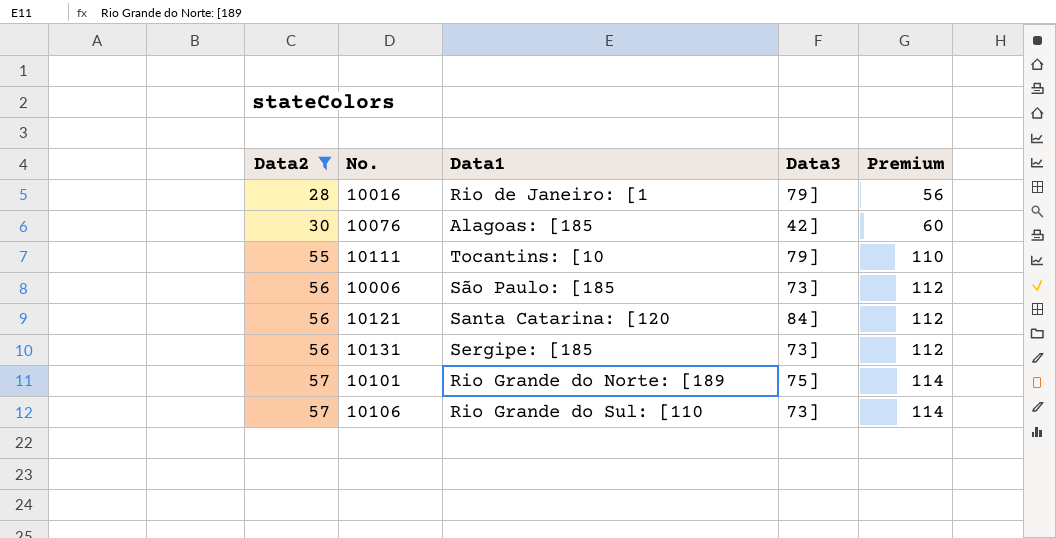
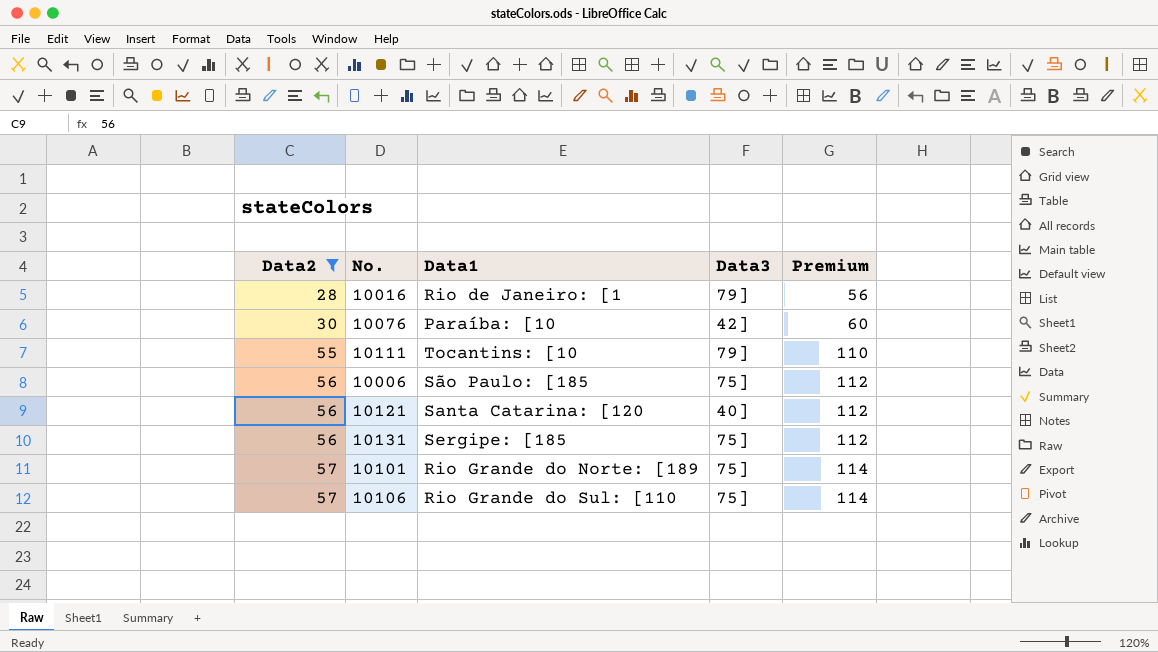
10076 | Data1: Alagoas: [185 -> Paraíba: [10
10006 | Data3: 73] -> 75]
10121 | Data3: 84] -> 40]
10131 | Data3: 73] -> 75]
10106 | Data3: 73] -> 75]

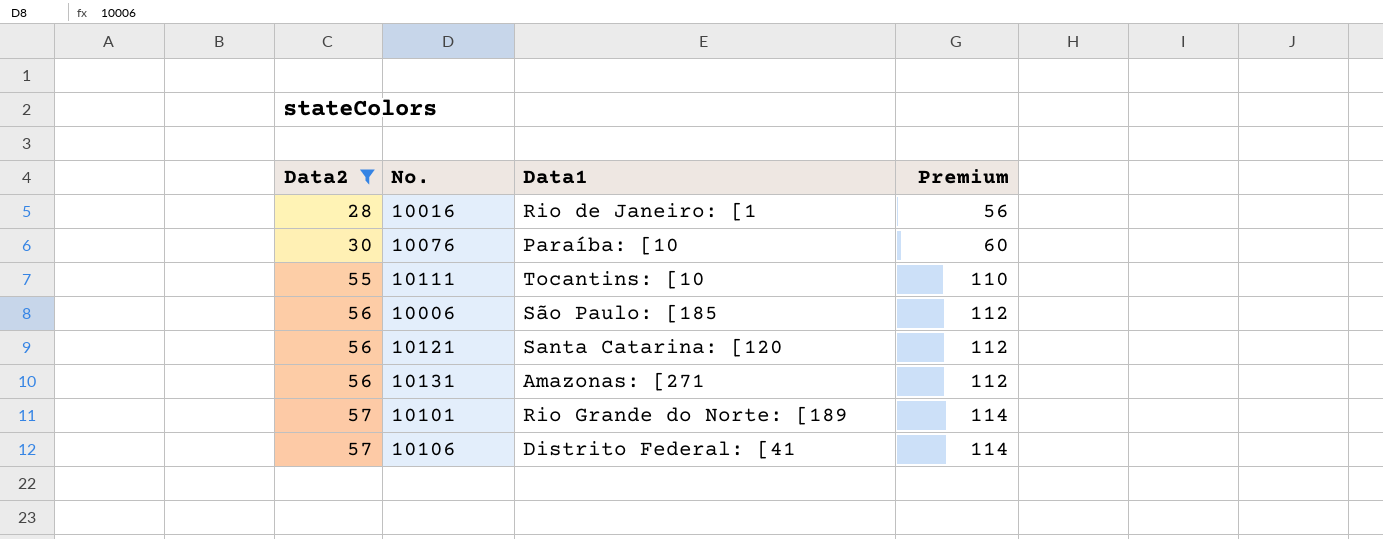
column Data3 | position: 4 -> none
10131 | Data1: Sergipe: [185 -> Amazonas: [271
10106 | Data1: Rio Grande do Sul: [110 -> Distrito Federal: [41

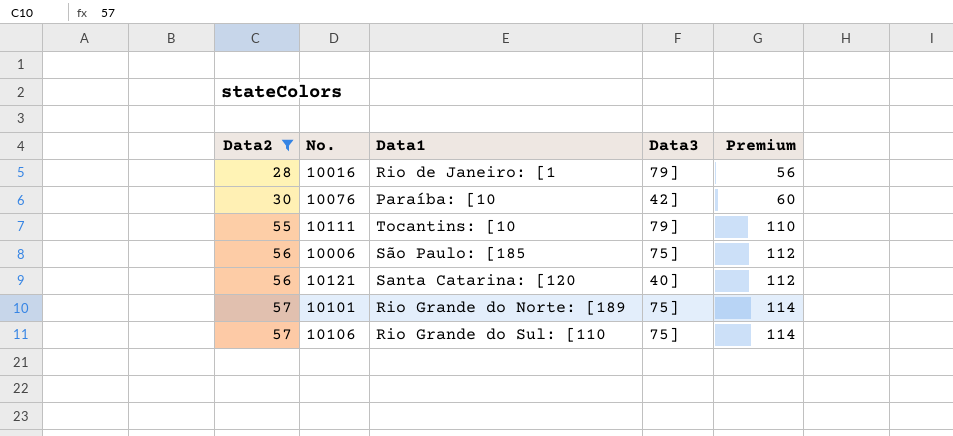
column Data3 | position: none -> 4
row 10131: 56 | Amazonas: [271 | 112 -> none
10106 | Data1: Distrito Federal: [41 -> Rio Grande do Sul: [110

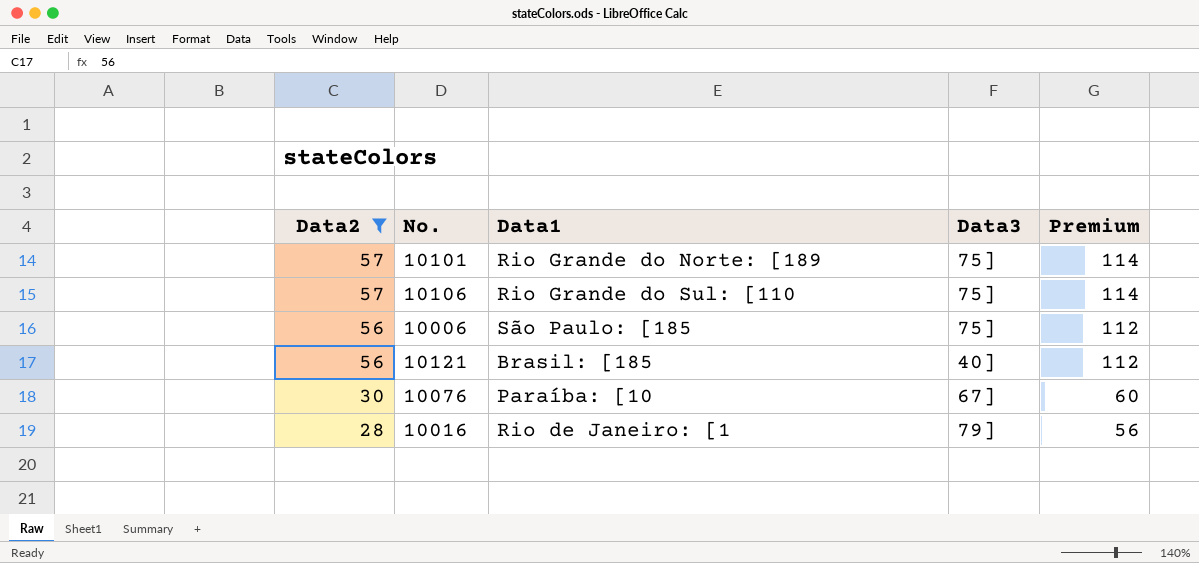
row order: Data2 ascending -> Data2 descending
row 10111: 55 | Tocantins: [10 | 79] | 110 -> none
10121 | Data1: Santa Catarina: [120 -> Brasil: [185
10076 | Data3: 42] -> 67]

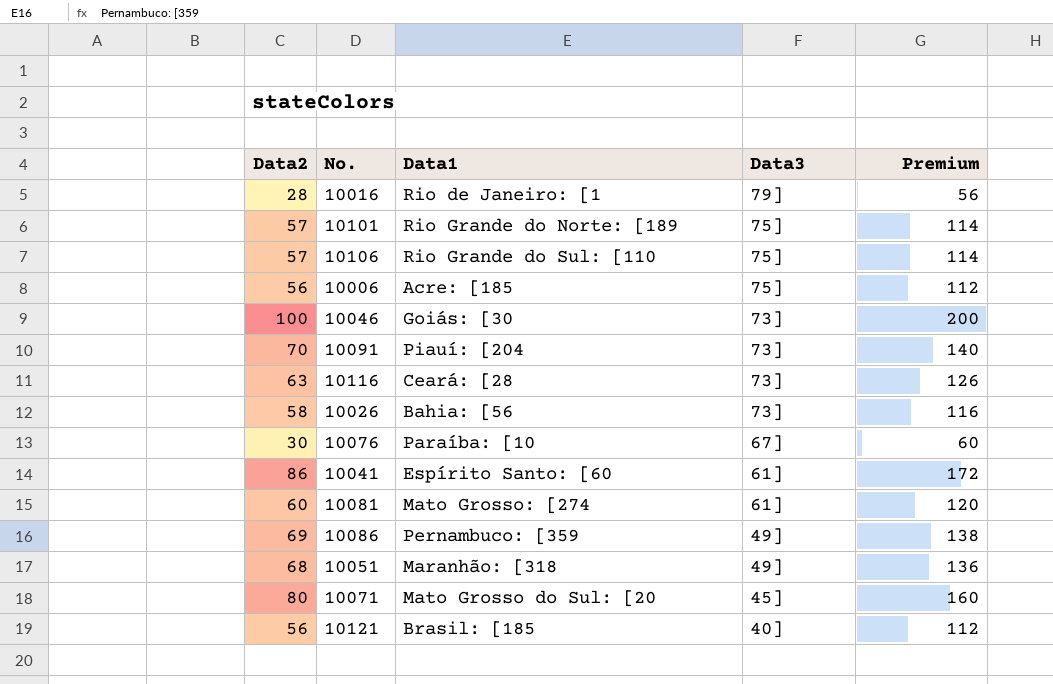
filter: Data2 <= 57 -> none
row order: Data2 descending -> Data3 descending
10006 | Data1: São Paulo: [185 -> Acre: [185

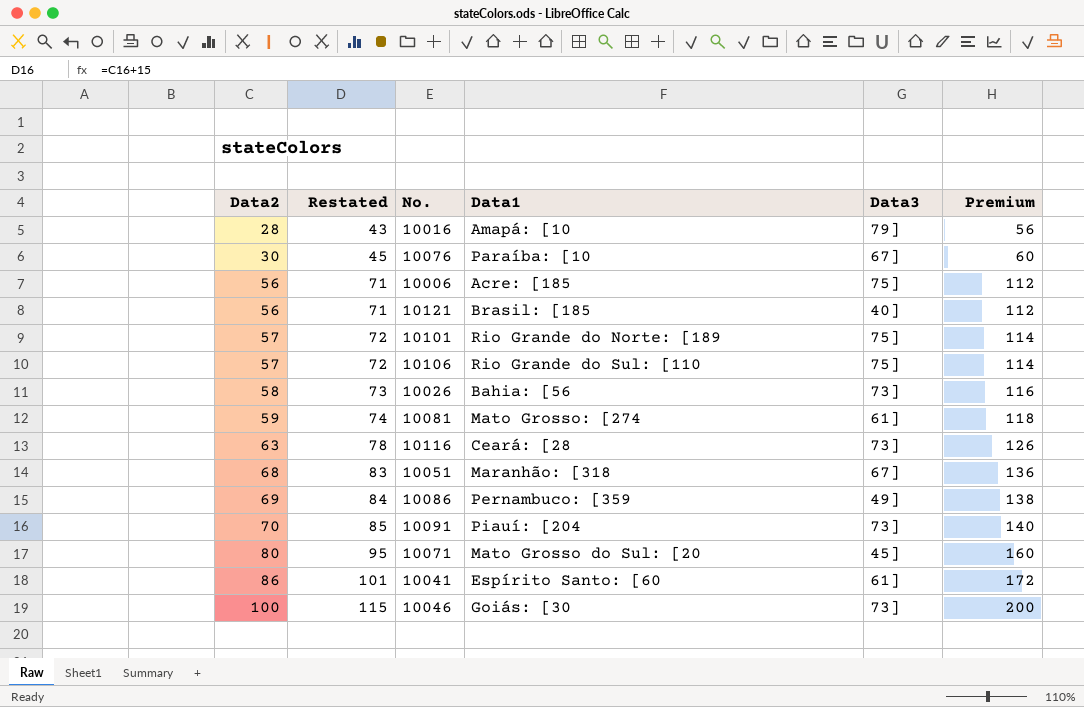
row order: Data3 descending -> Data2 ascending
column Restated | formula: none -> [Data2] + 15
10016 | Data1: Rio de Janeiro: [1 -> Amapá: [10
10081 | Data2: 60 -> 59
10081 | Premium: 120 -> 118
10051 | Data3: 49] -> 67]

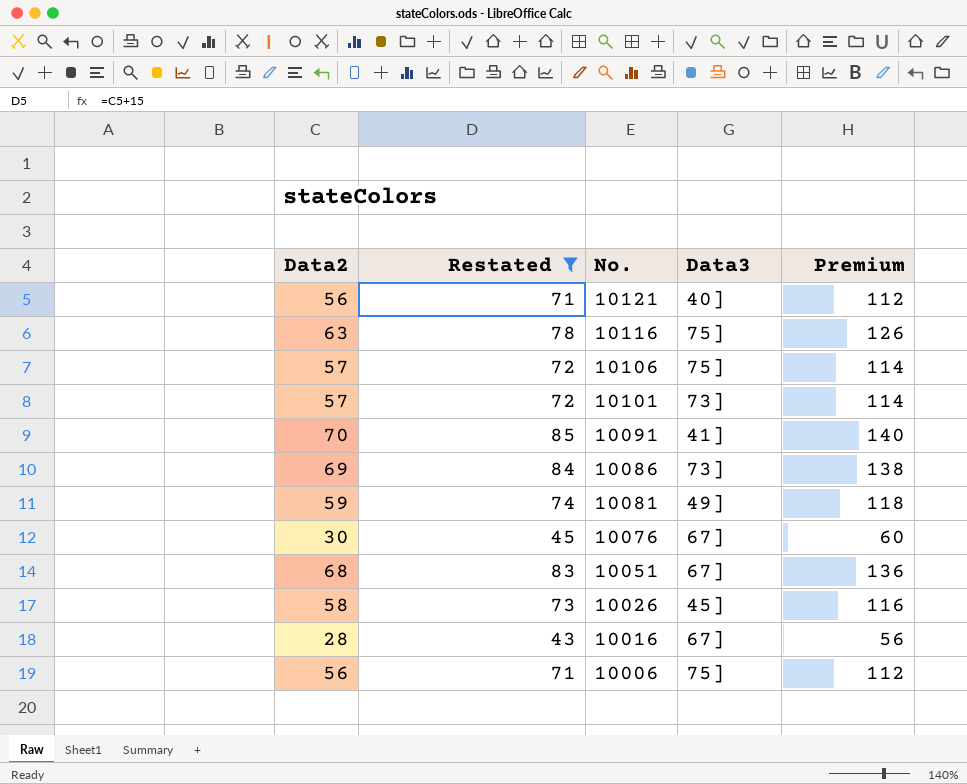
filter: none -> Restated <= 85
row order: Data2 ascending -> No. descending
column Data1 | position: 4 -> none
10116 | Data3: 73] -> 75]
10101 | Data3: 75] -> 73]
10091 | Data3: 73] -> 41]
10086 | Data3: 49] -> 73]
10081 | Data3: 61] -> 49]
10026 | Data3: 73] -> 45]
10016 | Data3: 79] -> 67]

